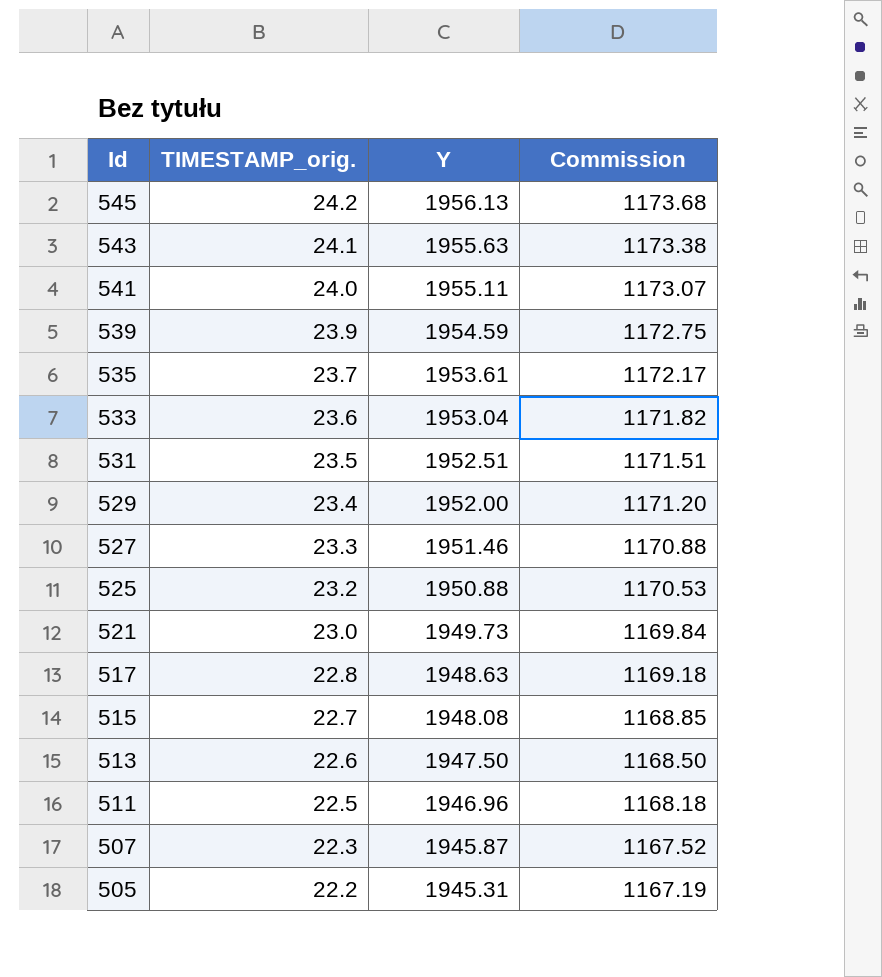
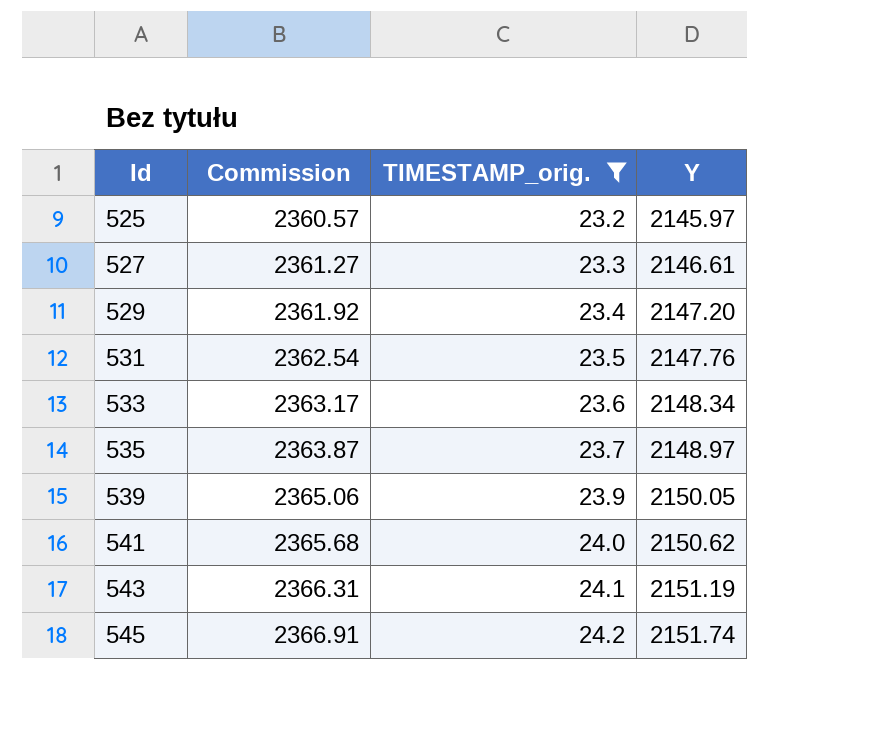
filter: none -> TIMESTAMP_orig. >= 23.2
row order: Id descending -> Id ascending
column Commission | formula: [Y] * 0.6 -> [Y] * 1.1
column Commission | position: 4 -> 2
525 | Y: 1950.88 -> 2145.97
527 | Y: 1951.46 -> 2146.61
529 | Y: 1952.00 -> 2147.20
531 | Y: 1952.51 -> 2147.76
533 | Y: 1953.04 -> 2148.34
535 | Y: 1953.61 -> 2148.97
539 | Y: 1954.59 -> 2150.05
541 | Y: 1955.11 -> 2150.62
543 | Y: 1955.63 -> 2151.19
545 | Y: 1956.13 -> 2151.74

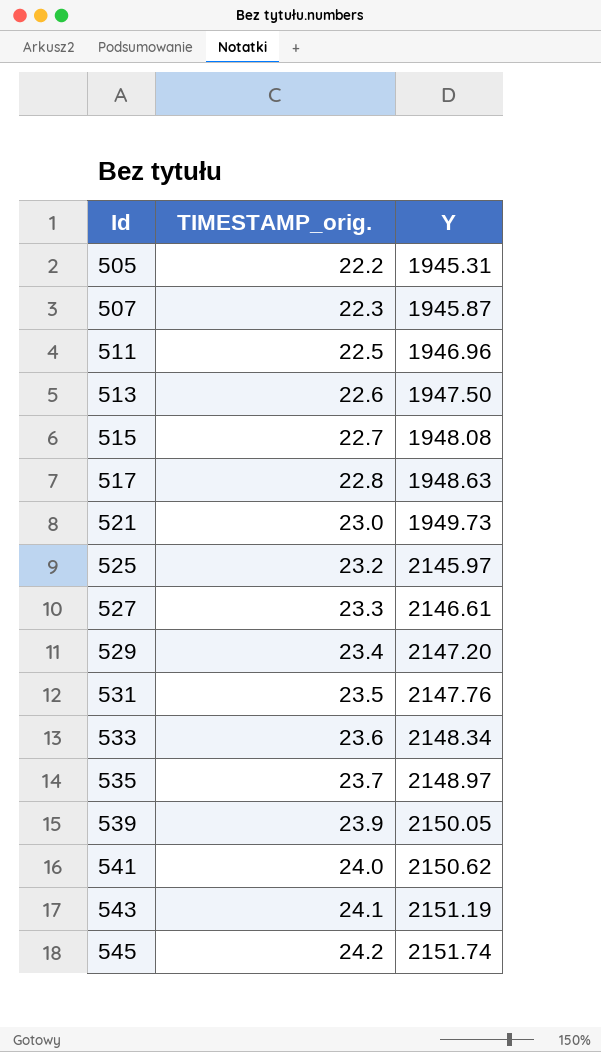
filter: TIMESTAMP_orig. >= 23.2 -> none
column Commission | formula: [Y] * 1.1 -> none

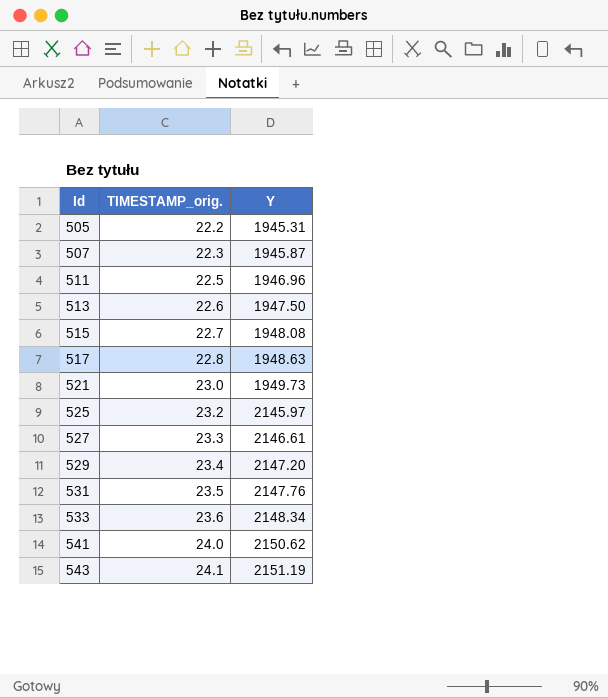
row 535: 23.7 | 2148.97 -> none
row 539: 23.9 | 2150.05 -> none
row 545: 24.2 | 2151.74 -> none

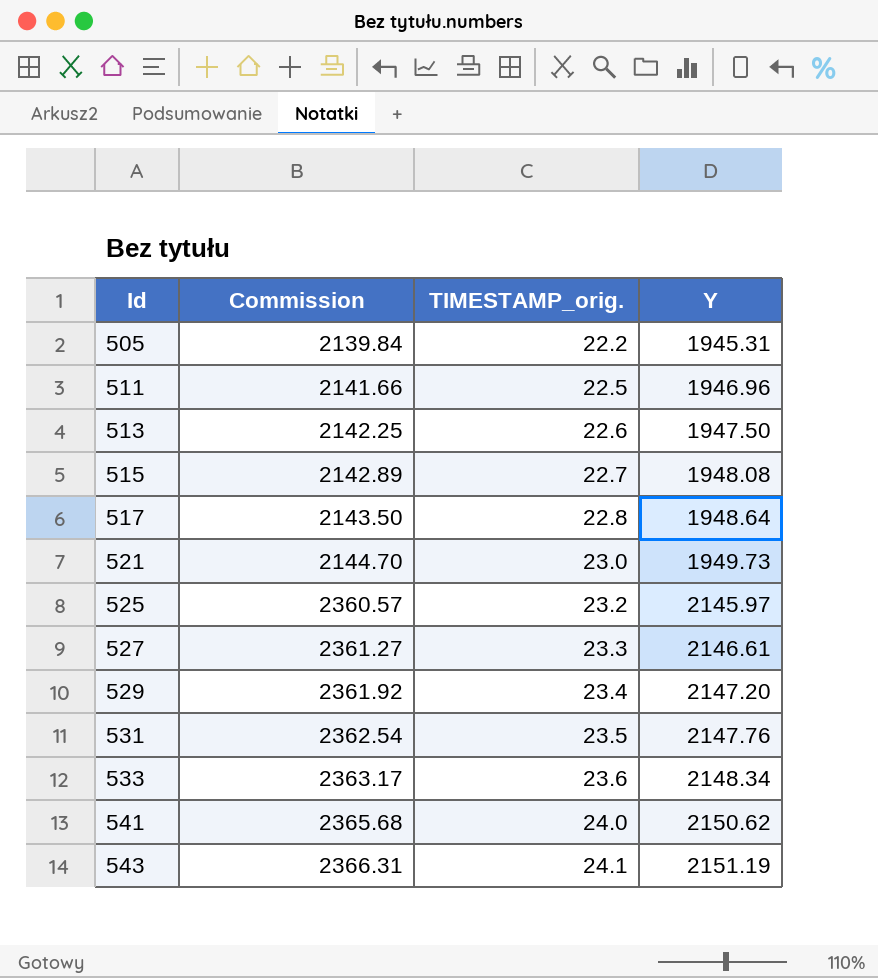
column Commission | formula: none -> [Y] * 1.1
row 507: 22.3 | 1945.87 -> none
517 | Y: 1948.63 -> 1948.64

